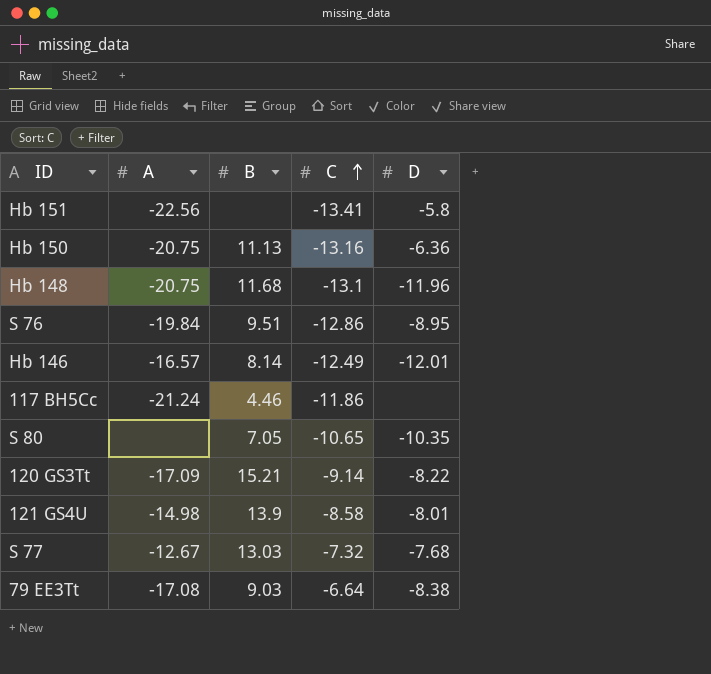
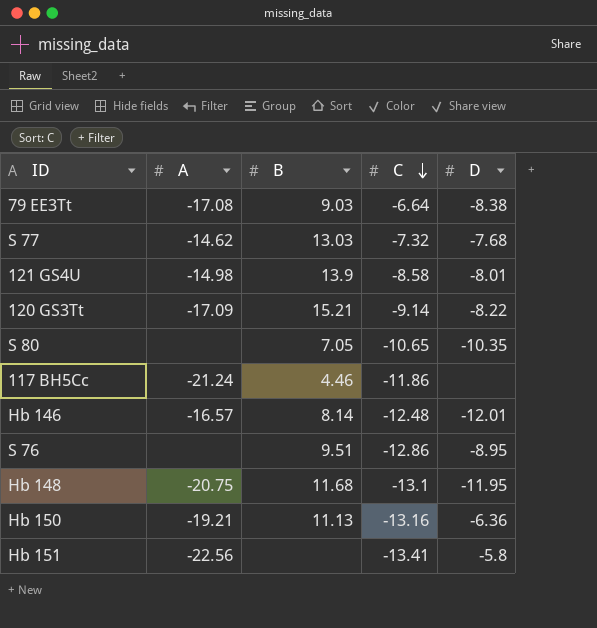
row order: C ascending -> C descending
S 77 | A: -12.67 -> -14.62
Hb 146 | C: -12.49 -> -12.48
S 76 | A: -19.84 -> none
Hb 148 | D: -11.96 -> -11.95
Hb 150 | A: -20.75 -> -19.21

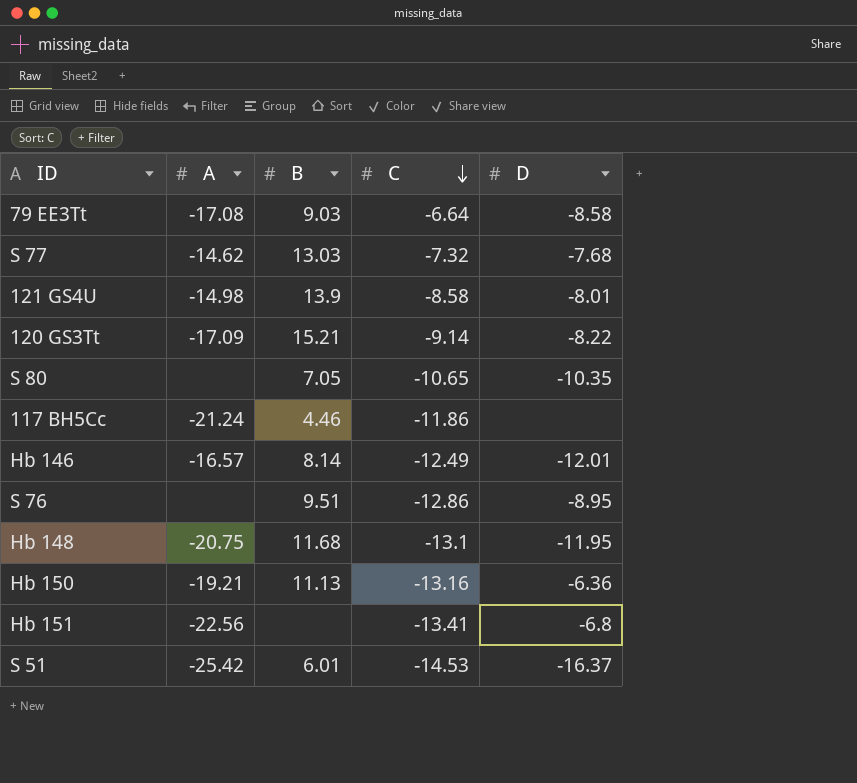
79 EE3Tt | D: -8.38 -> -8.58
Hb 146 | C: -12.48 -> -12.49
Hb 151 | D: -5.8 -> -6.8
row S 51: none -> -25.42 | 6.01 | -14.53 | -16.37

